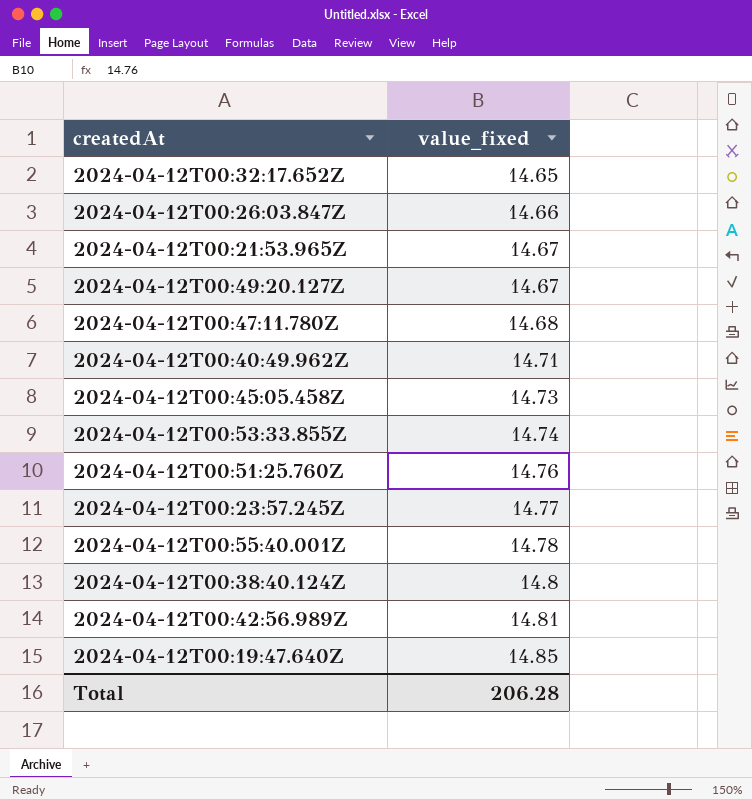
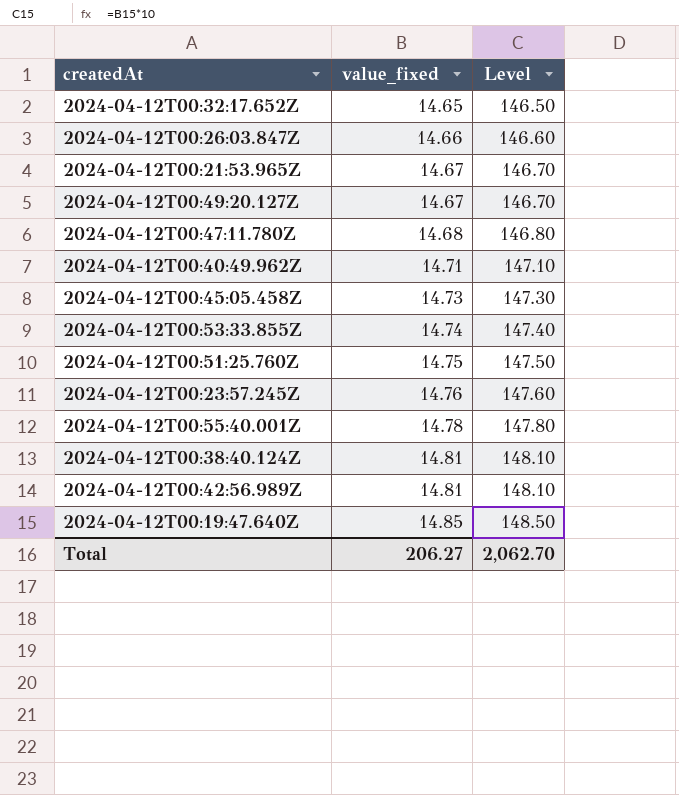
column Level | formula: none -> [value_fixed] * 10
2024-04-12T00:51:25.760Z | value_fixed: 14.76 -> 14.75
2024-04-12T00:23:57.245Z | value_fixed: 14.77 -> 14.76
2024-04-12T00:38:40.124Z | value_fixed: 14.8 -> 14.81
Total | value_fixed: 206.28 -> 206.27

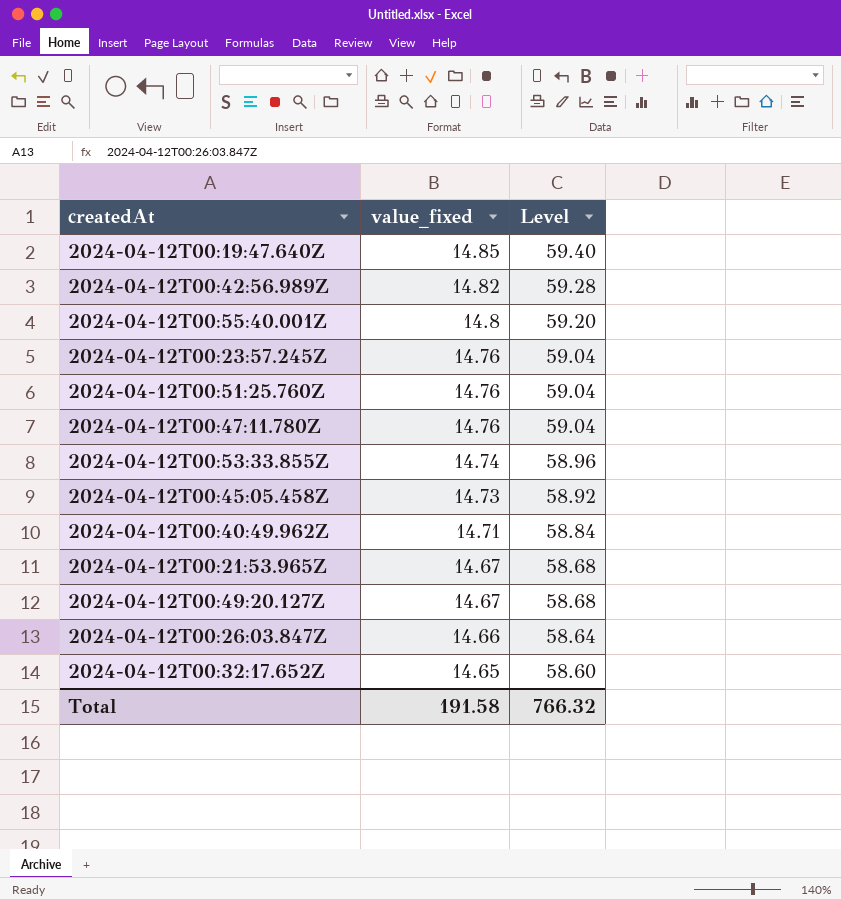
row order: value_fixed ascending -> value_fixed descending
column Level | formula: [value_fixed] * 10 -> [value_fixed] * 4
row 2024-04-12T00:38:40.124Z: 14.81 | 148.10 -> none
2024-04-12T00:42:56.989Z | value_fixed: 14.81 -> 14.82
2024-04-12T00:55:40.001Z | value_fixed: 14.78 -> 14.8
2024-04-12T00:51:25.760Z | value_fixed: 14.75 -> 14.76
2024-04-12T00:47:11.780Z | value_fixed: 14.68 -> 14.76
Total | value_fixed: 206.27 -> 191.58
Total | Level: 2,062.70 -> 766.32

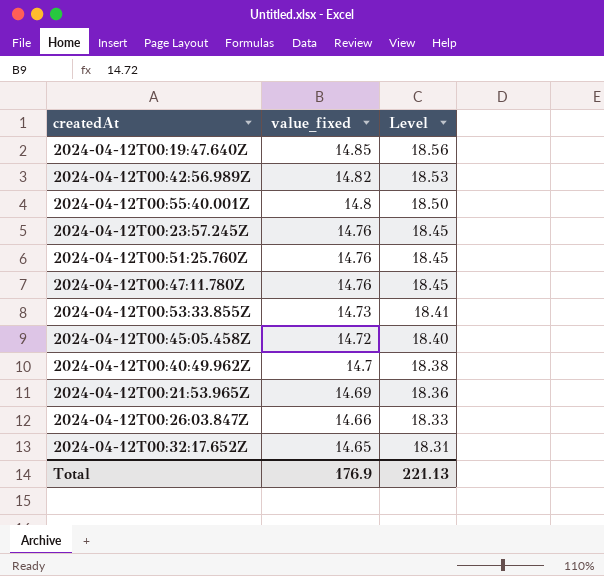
column Level | formula: [value_fixed] * 4 -> [value_fixed] * 1.25
row 2024-04-12T00:49:20.127Z: 14.67 | 58.68 -> none
2024-04-12T00:53:33.855Z | value_fixed: 14.74 -> 14.73
2024-04-12T00:45:05.458Z | value_fixed: 14.73 -> 14.72
2024-04-12T00:40:49.962Z | value_fixed: 14.71 -> 14.7
2024-04-12T00:21:53.965Z | value_fixed: 14.67 -> 14.69
Total | value_fixed: 191.58 -> 176.9
Total | Level: 766.32 -> 221.13

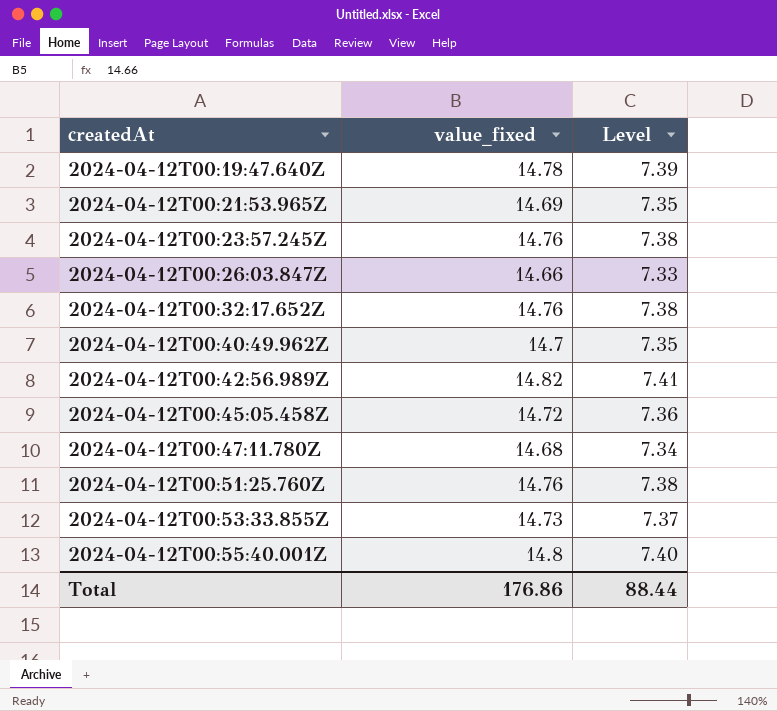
row order: value_fixed descending -> createdAt ascending
column Level | formula: [value_fixed] * 1.25 -> [value_fixed] * 0.5
2024-04-12T00:19:47.640Z | value_fixed: 14.85 -> 14.78
2024-04-12T00:32:17.652Z | value_fixed: 14.65 -> 14.76
2024-04-12T00:47:11.780Z | value_fixed: 14.76 -> 14.68
Total | value_fixed: 176.9 -> 176.86
Total | Level: 221.13 -> 88.44

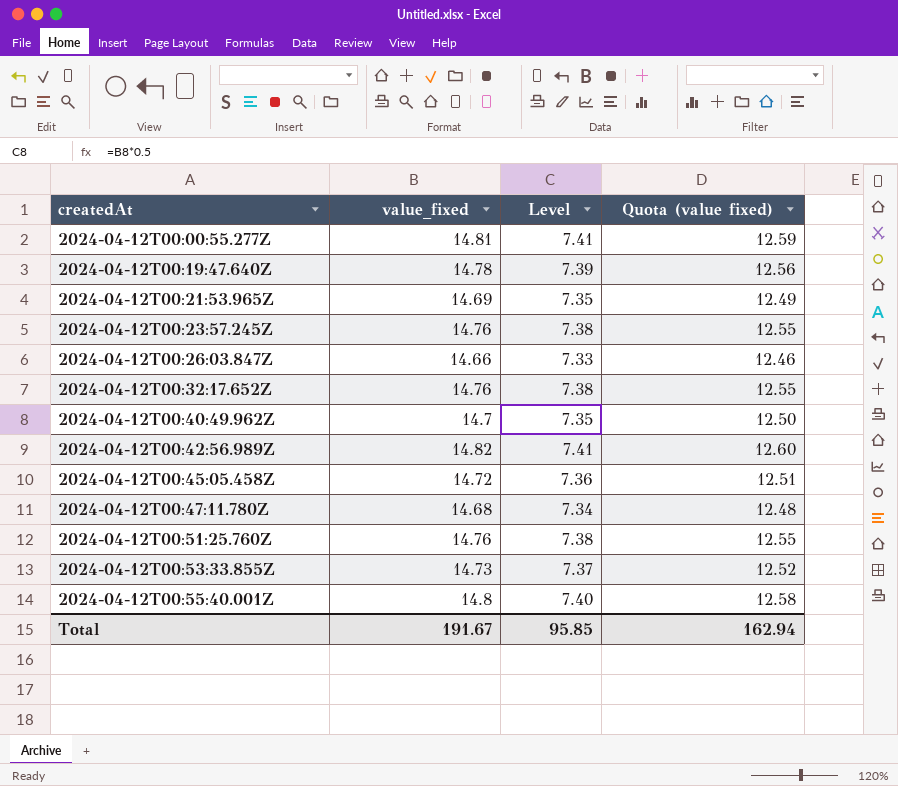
column Quota (value fixed) | formula: none -> [value_fixed] * 0.85
row 2024-04-12T00:00:55.277Z: none -> 14.81 | 7.41 | 12.59
Total | value_fixed: 176.86 -> 191.67
Total | Level: 88.44 -> 95.85

